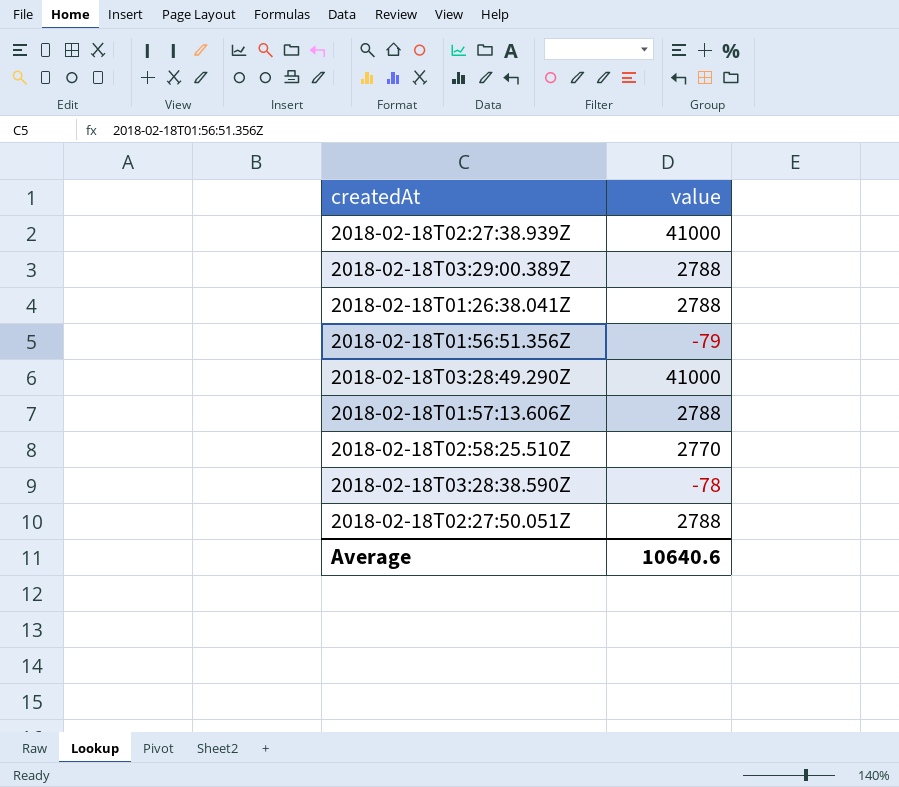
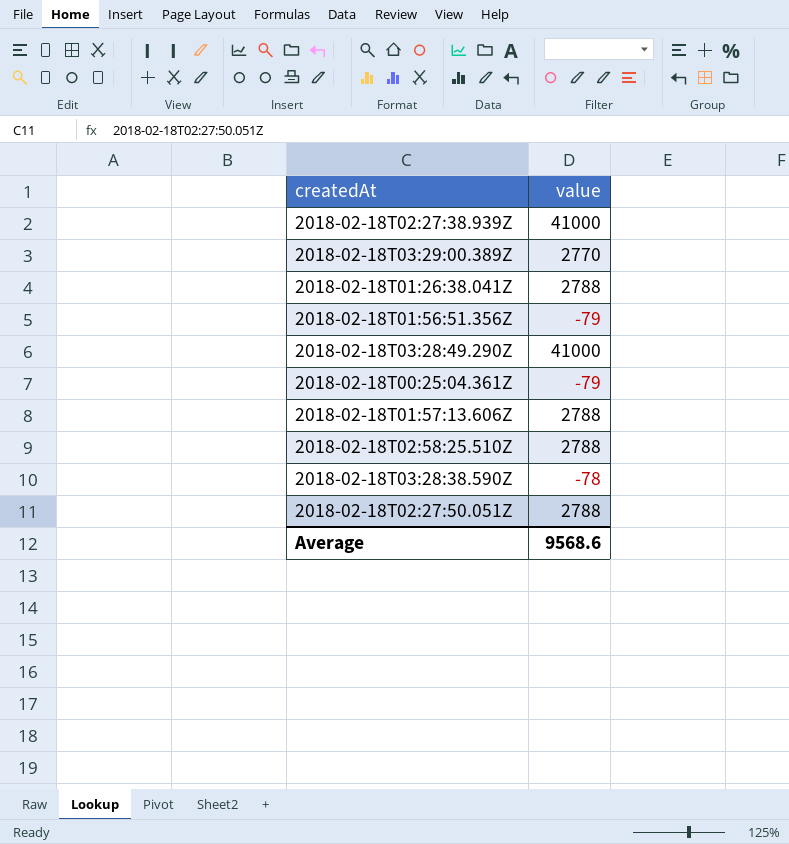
2018-02-18T03:29:00.389Z | value: 2788 -> 2770
row 2018-02-18T00:25:04.361Z: none -> -79
2018-02-18T02:58:25.510Z | value: 2770 -> 2788
Average | value: 10640.6 -> 9568.6

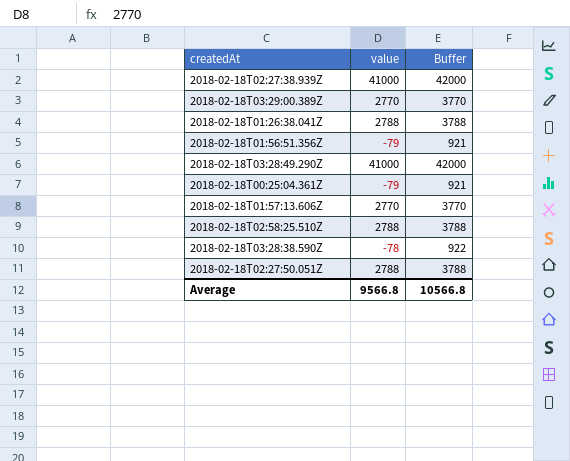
column Buffer | formula: none -> [value] + 1000
2018-02-18T01:57:13.606Z | value: 2788 -> 2770
Average | value: 9568.6 -> 9566.8

